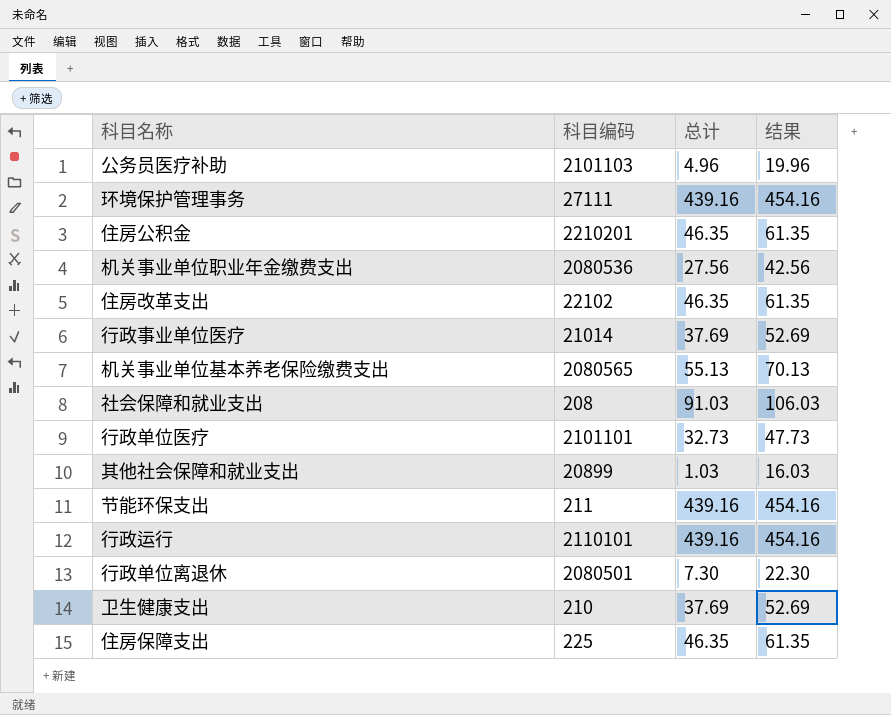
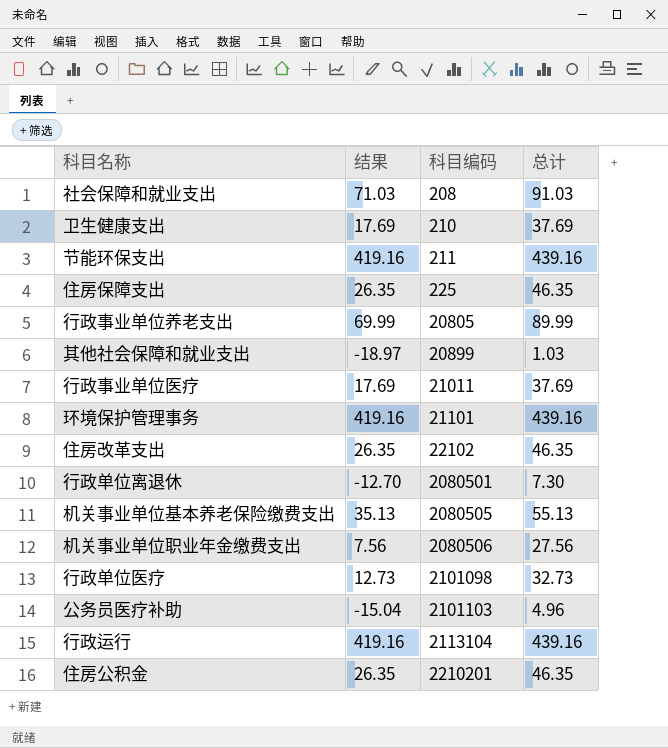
row order: none -> 科目编码 ascending
column 结果 | formula: [总计] + 15 -> [总计] - 20
column 结果 | position: 4 -> 2
row 行政事业单位养老支出: none -> 69.99 | 20805 | 89.99
行政事业单位医疗 | 科目编码: 21014 -> 21011
环境保护管理事务 | 科目编码: 27111 -> 21101
机关事业单位基本养老保险缴费支出 | 科目编码: 2080565 -> 2080505
机关事业单位职业年金缴费支出 | 科目编码: 2080536 -> 2080506
行政单位医疗 | 科目编码: 2101101 -> 2101098
行政运行 | 科目编码: 2110101 -> 2113104

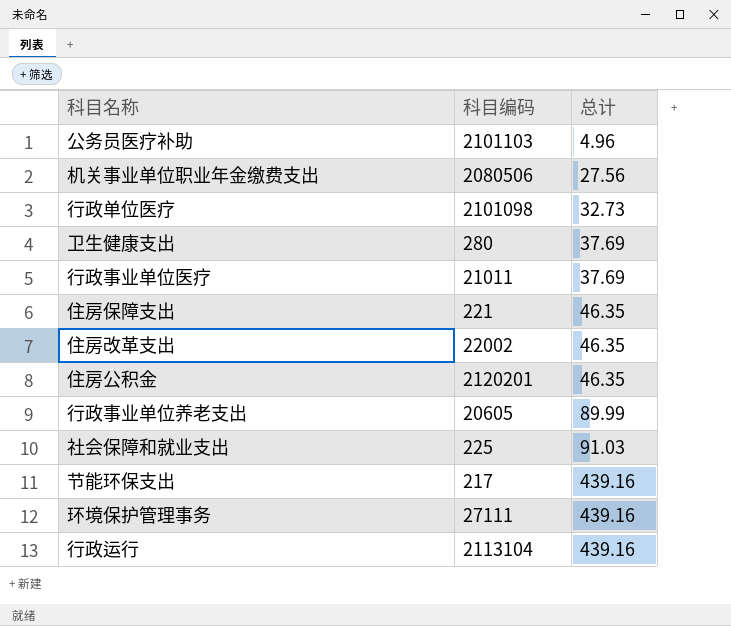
row order: 科目编码 ascending -> 总计 ascending
column 结果 | formula: [总计] - 20 -> none
row 其他社会保障和就业支出: -18.97 | 20899 | 1.03 -> none
row 行政单位离退休: -12.70 | 2080501 | 7.30 -> none
row 机关事业单位基本养老保险缴费支出: 35.13 | 2080505 | 55.13 -> none
卫生健康支出 | 科目编码: 210 -> 280
住房保障支出 | 科目编码: 225 -> 221
住房改革支出 | 科目编码: 22102 -> 22002
住房公积金 | 科目编码: 2210201 -> 2120201
行政事业单位养老支出 | 科目编码: 20805 -> 20605
社会保障和就业支出 | 科目编码: 208 -> 225
节能环保支出 | 科目编码: 211 -> 217
环境保护管理事务 | 科目编码: 21101 -> 27111

